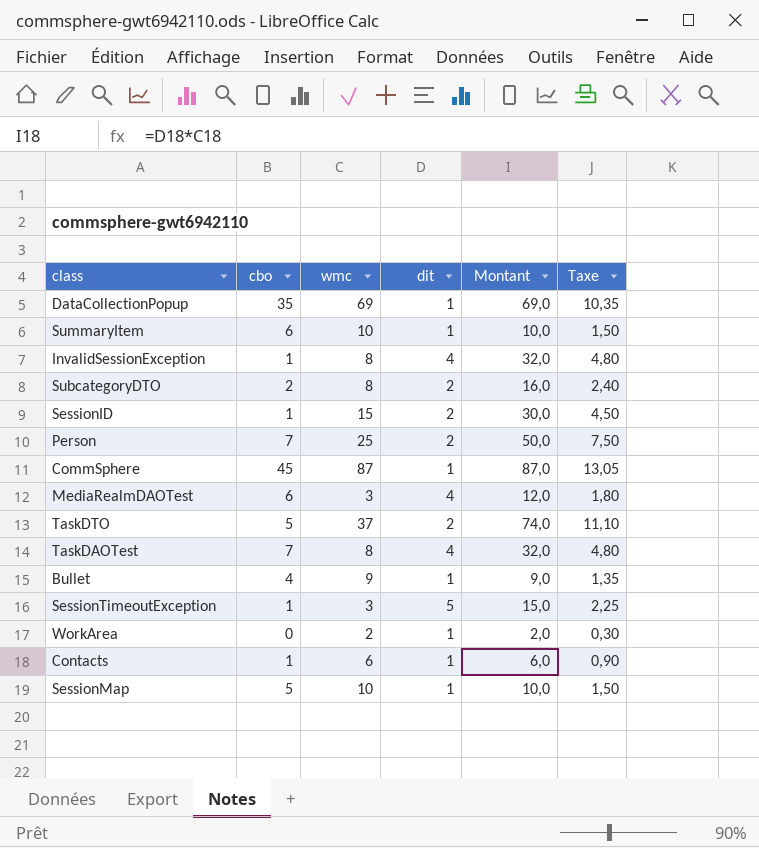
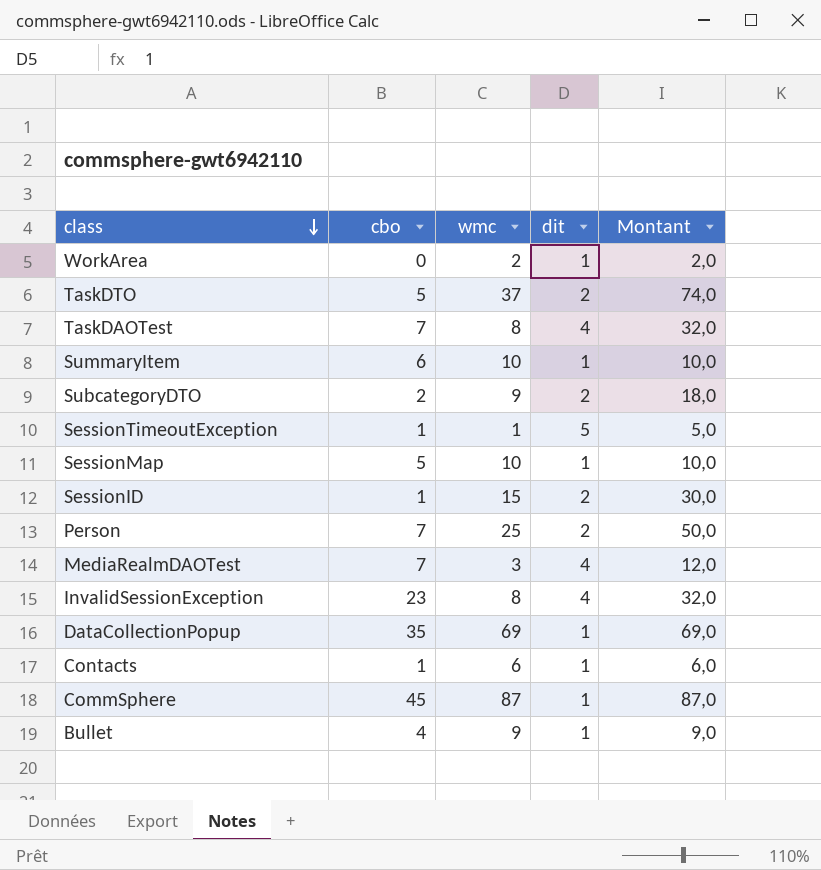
row order: none -> class descending
column Taxe | formula: [Montant] * 0,15 -> none
SubcategoryDTO | wmc: 8 -> 9
SubcategoryDTO | Montant: 16,0 -> 18,0
SessionTimeoutException | wmc: 3 -> 1
SessionTimeoutException | Montant: 15,0 -> 5,0
MediaRealmDAOTest | cbo: 6 -> 7
InvalidSessionException | cbo: 1 -> 23

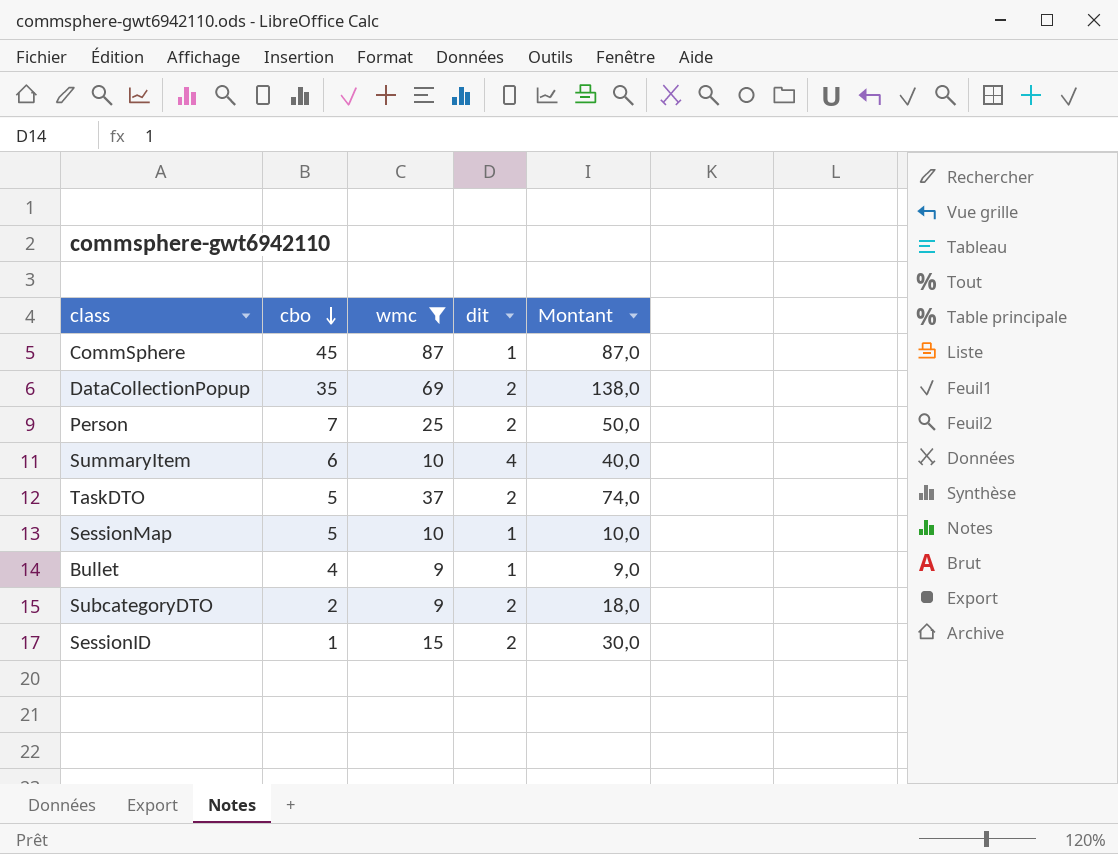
filter: none -> wmc >= 9
row order: class descending -> cbo descending
DataCollectionPopup | dit: 1 -> 2
DataCollectionPopup | Montant: 69,0 -> 138,0
SummaryItem | dit: 1 -> 4
SummaryItem | Montant: 10,0 -> 40,0

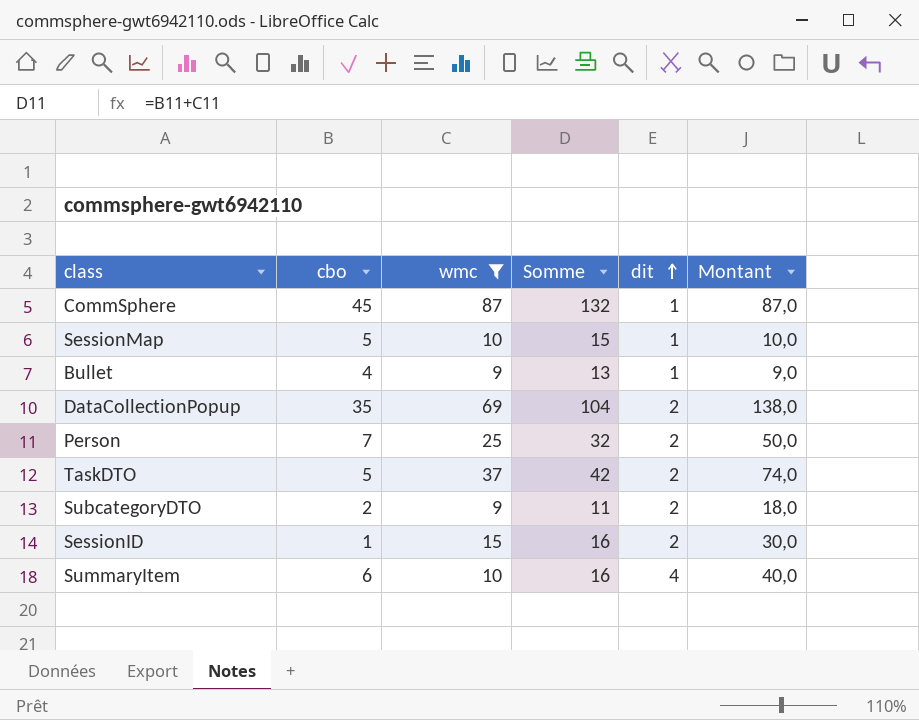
row order: cbo descending -> dit ascending
column Somme | formula: none -> [cbo] + [wmc]

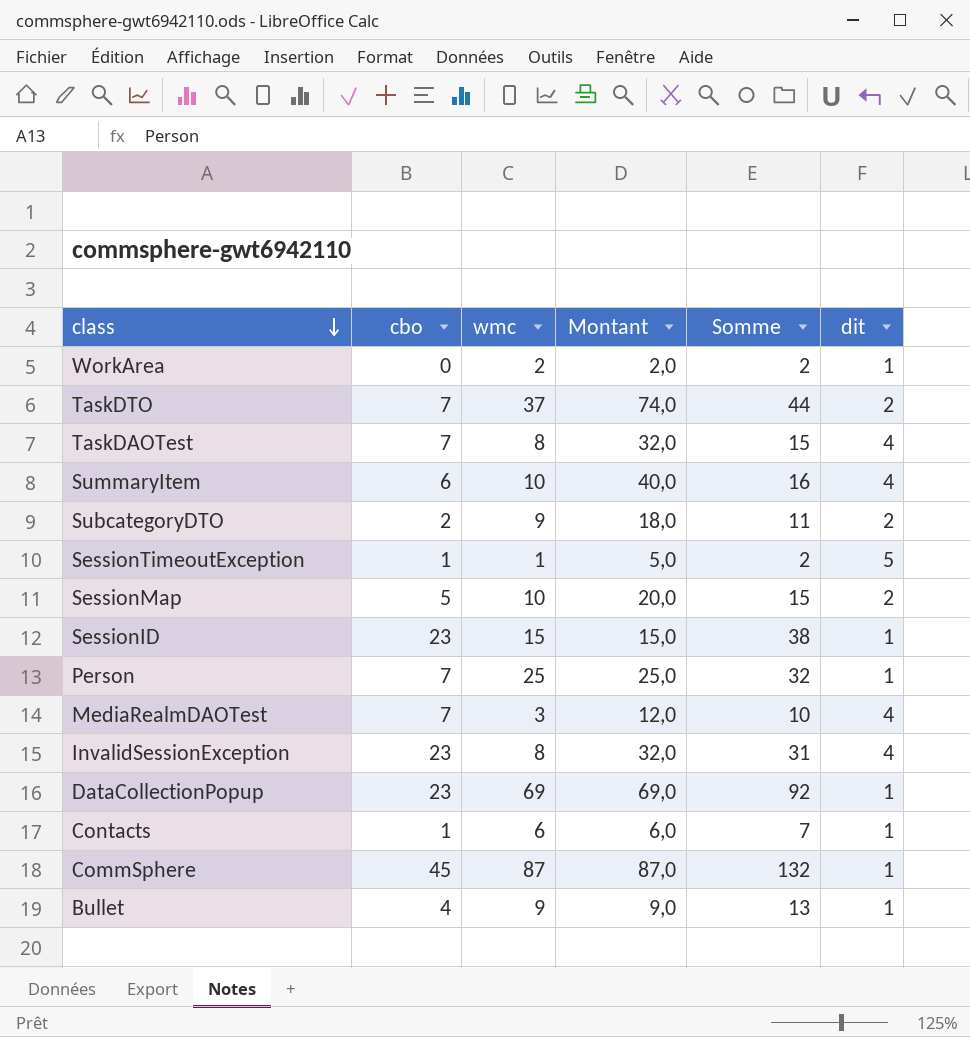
filter: wmc >= 9 -> none
row order: dit ascending -> class descending
column Montant | position: 6 -> 4
TaskDTO | cbo: 5 -> 7
TaskDTO | Somme: 42 -> 44
SessionMap | Montant: 10,0 -> 20,0
SessionMap | dit: 1 -> 2
SessionID | cbo: 1 -> 23
SessionID | Montant: 30,0 -> 15,0
SessionID | Somme: 16 -> 38
SessionID | dit: 2 -> 1
Person | Montant: 50,0 -> 25,0
Person | dit: 2 -> 1
DataCollectionPopup | cbo: 35 -> 23
DataCollectionPopup | Montant: 138,0 -> 69,0
DataCollectionPopup | Somme: 104 -> 92
DataCollectionPopup | dit: 2 -> 1

